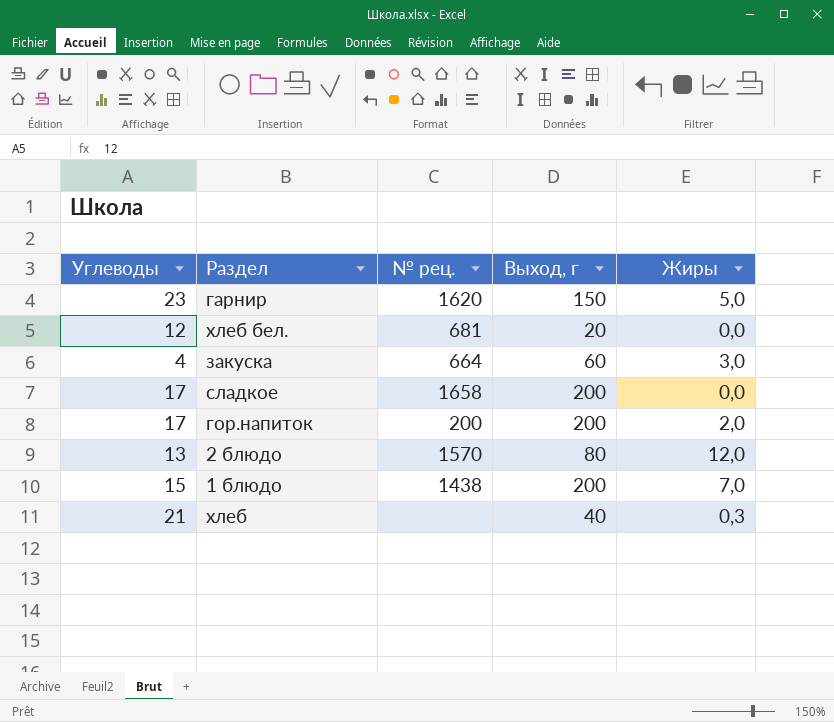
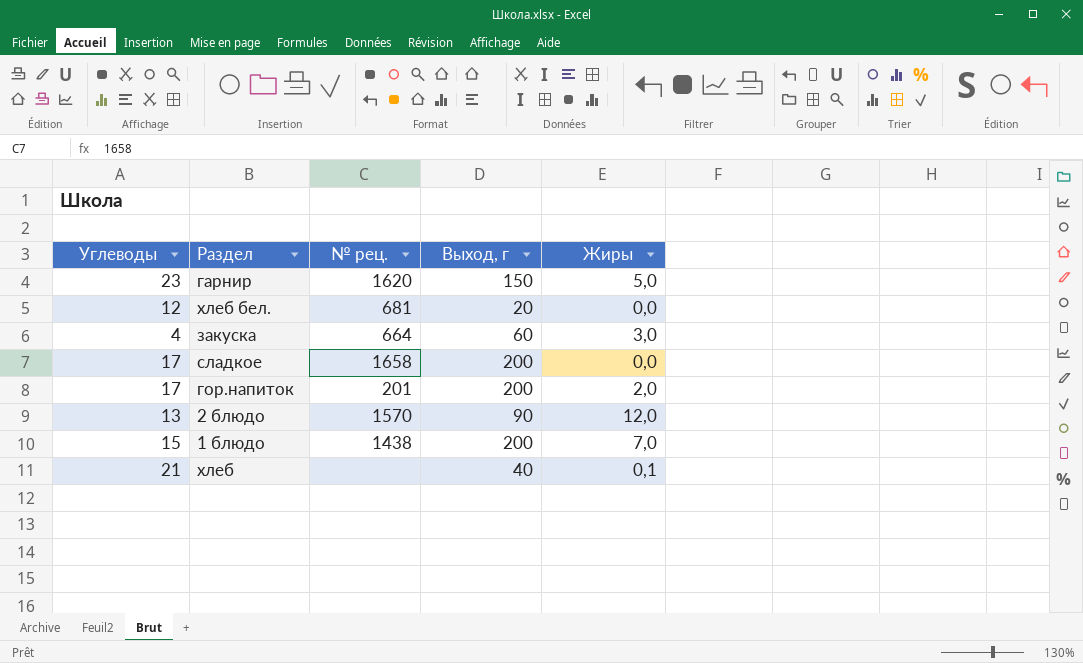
гор.напиток | № рец.: 200 -> 201
2 блюдо | Выход, г: 80 -> 90
хлеб | Жиры: 0,3 -> 0,1

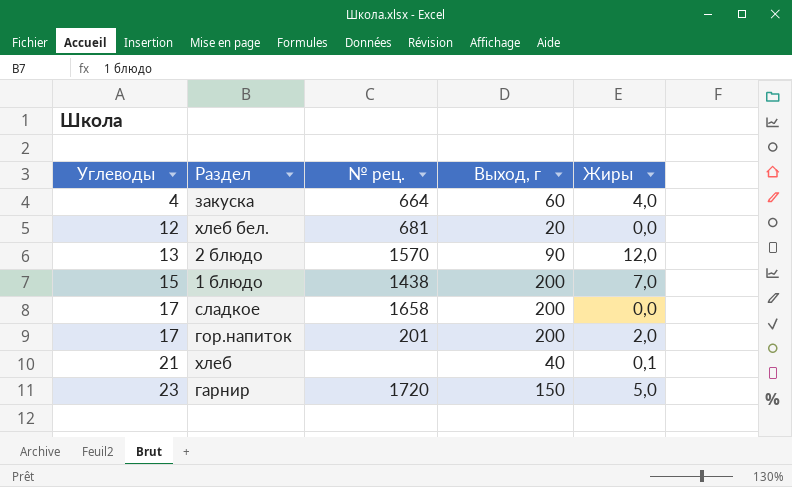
row order: none -> Углеводы ascending
закуска | Жиры: 3,0 -> 4,0
гарнир | № рец.: 1620 -> 1720

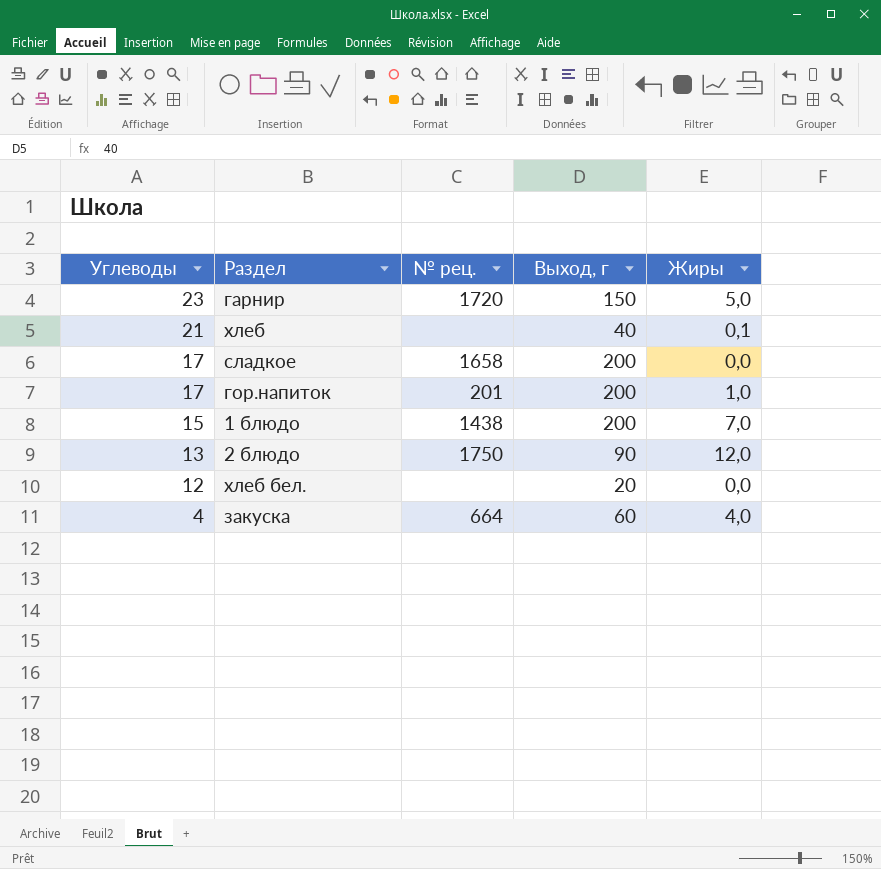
row order: Углеводы ascending -> Углеводы descending
гор.напиток | Жиры: 2,0 -> 1,0
2 блюдо | № рец.: 1570 -> 1750
хлеб бел. | № рец.: 681 -> none

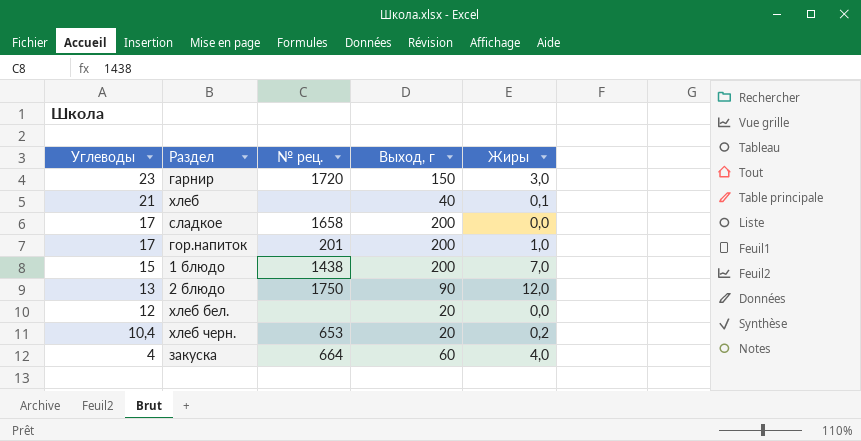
гарнир | Жиры: 5,0 -> 3,0
row хлеб черн.: none -> 10,4 | 653 | 20 | 0,2

